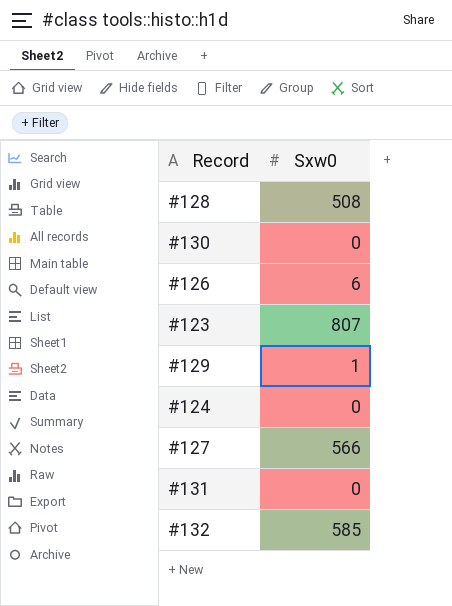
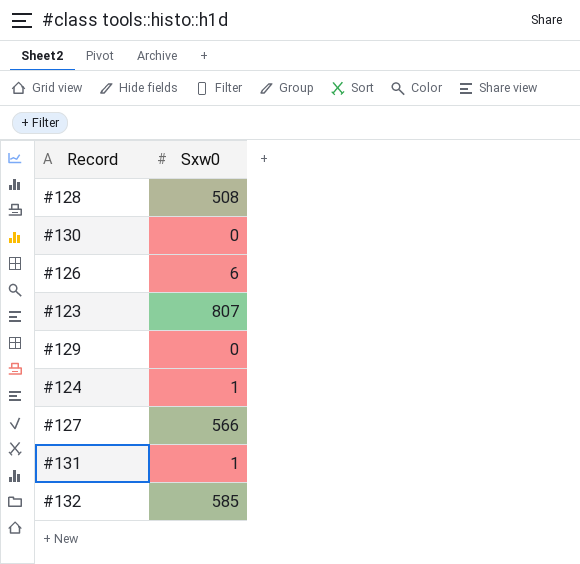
#129 | Sxw0: 1 -> 0
#124 | Sxw0: 0 -> 1
#131 | Sxw0: 0 -> 1

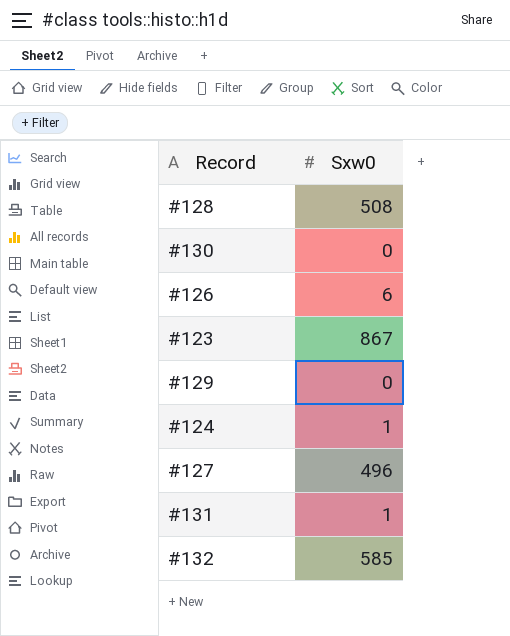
#123 | Sxw0: 807 -> 867
#127 | Sxw0: 566 -> 496

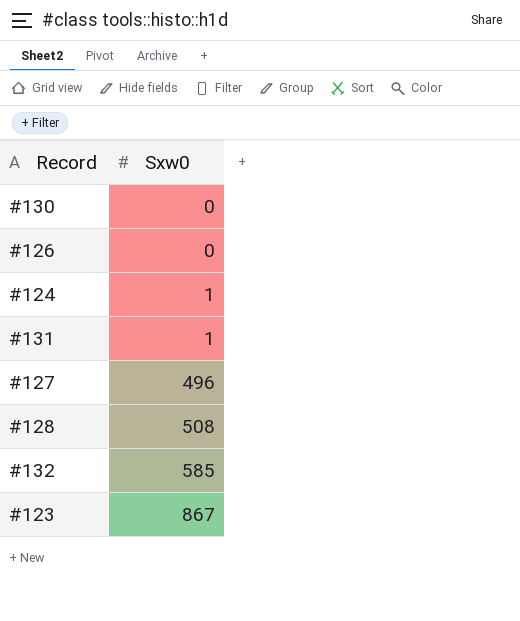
row order: none -> Sxw0 ascending
row #129: 0 -> none
#126 | Sxw0: 6 -> 0

